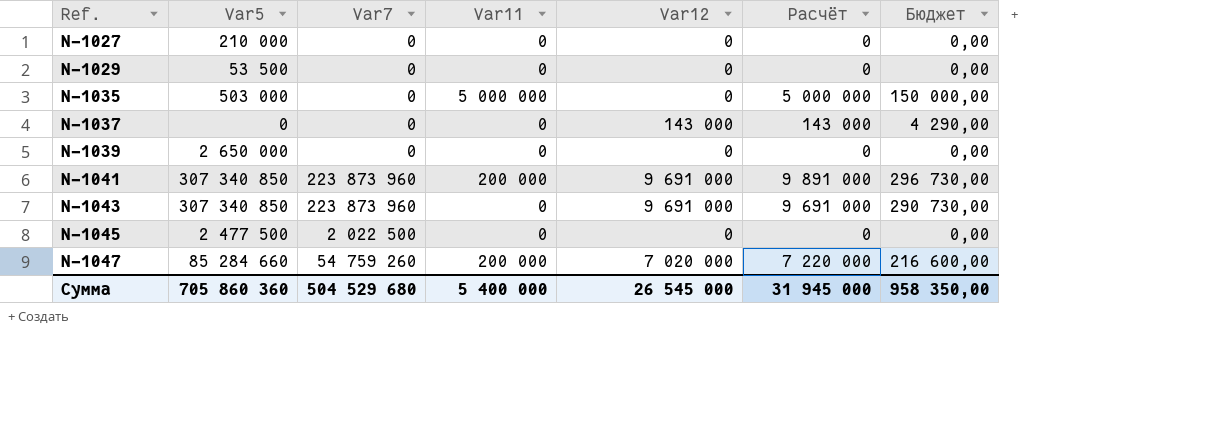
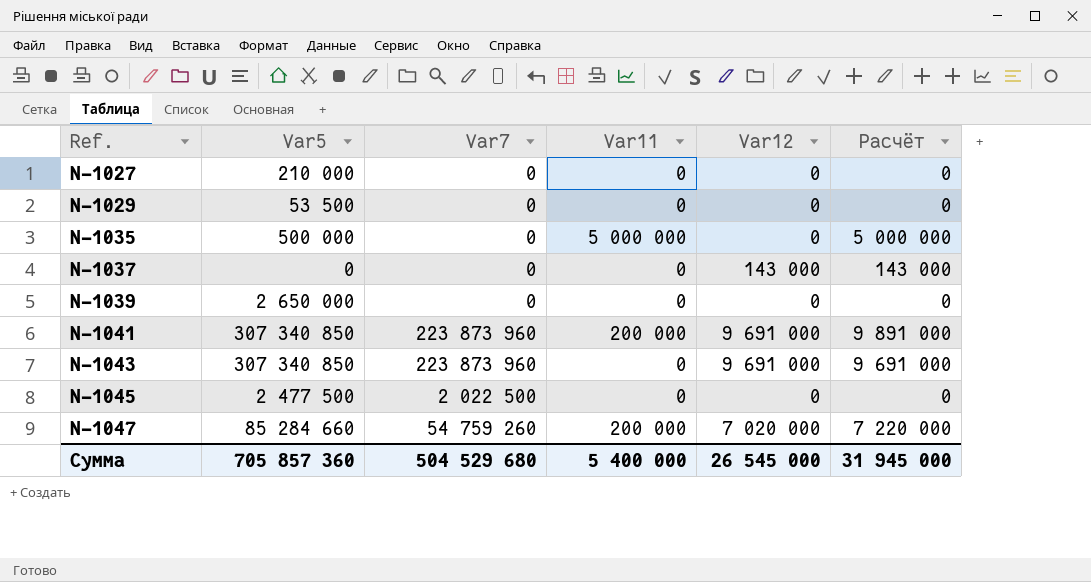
column Бюджет | formula: [Расчёт] * 0,03 -> none
N-1035 | Var5: 503 000 -> 500 000
Сумма | Var5: 705 860 360 -> 705 857 360

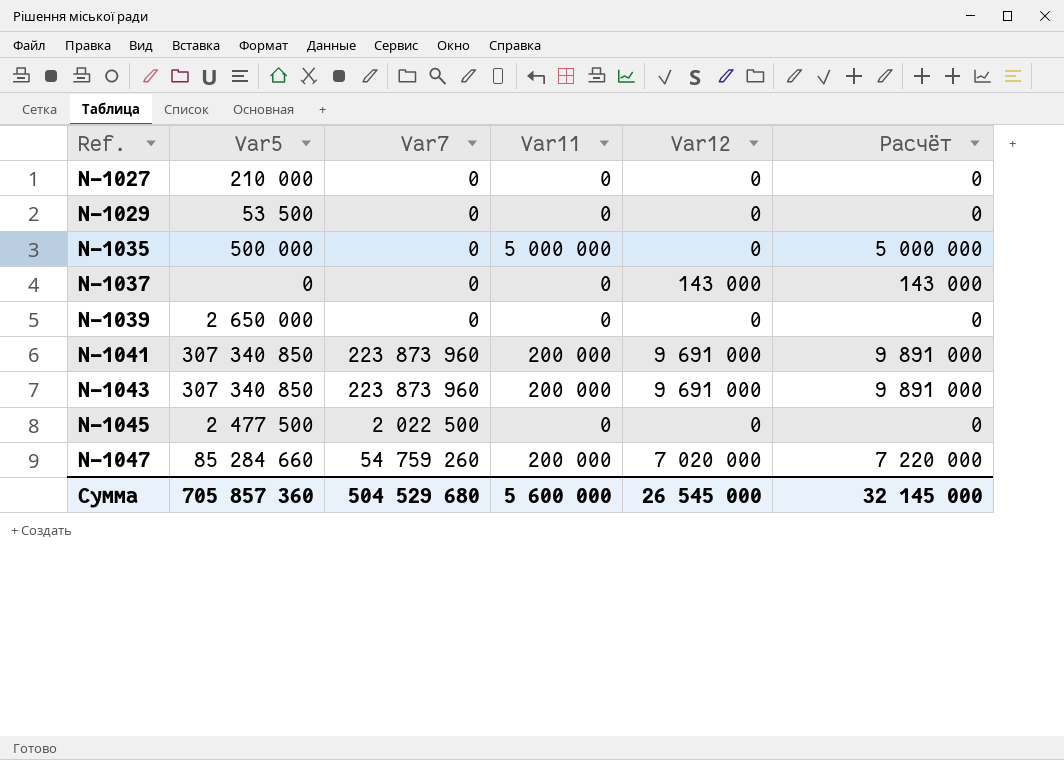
N-1043 | Var11: 0 -> 200 000
N-1043 | Расчёт: 9 691 000 -> 9 891 000
Сумма | Var11: 5 400 000 -> 5 600 000
Сумма | Расчёт: 31 945 000 -> 32 145 000

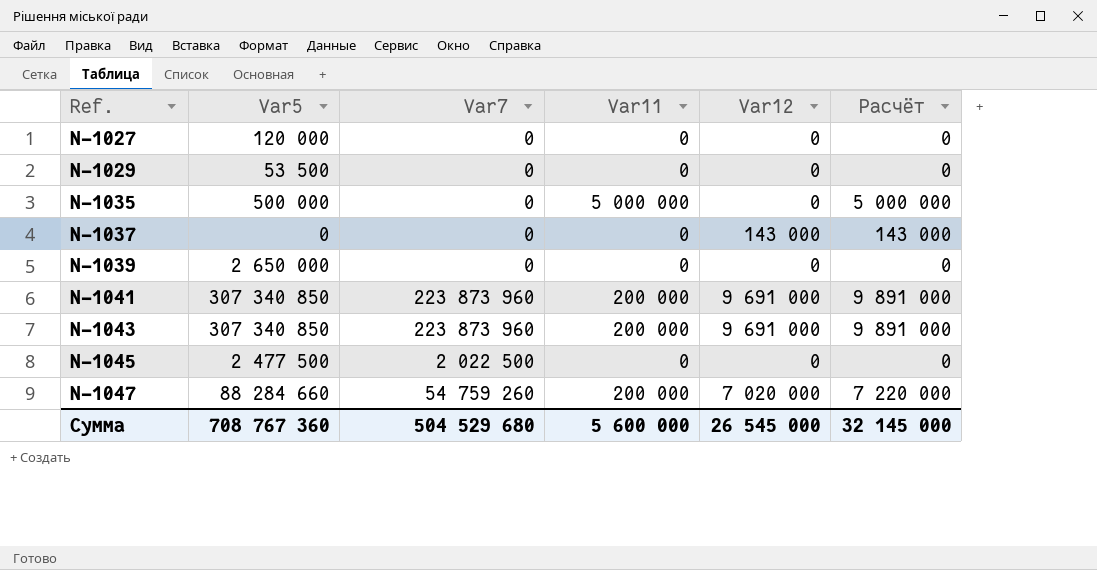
N-1027 | Var5: 210 000 -> 120 000
N-1047 | Var5: 85 284 660 -> 88 284 660
Сумма | Var5: 705 857 360 -> 708 767 360

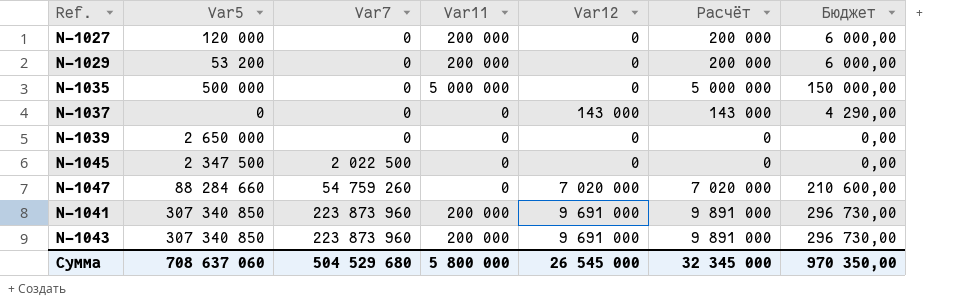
row order: Ref. ascending -> Var7 ascending
column Бюджет | formula: none -> [Расчёт] * 0,03
N-1027 | Var11: 0 -> 200 000
N-1027 | Расчёт: 0 -> 200 000
N-1029 | Var5: 53 500 -> 53 200
N-1029 | Var11: 0 -> 200 000
N-1029 | Расчёт: 0 -> 200 000
N-1045 | Var5: 2 477 500 -> 2 347 500
N-1047 | Var11: 200 000 -> 0
N-1047 | Расчёт: 7 220 000 -> 7 020 000
Сумма | Var5: 708 767 360 -> 708 637 060
Сумма | Var11: 5 600 000 -> 5 800 000
Сумма | Расчёт: 32 145 000 -> 32 345 000

